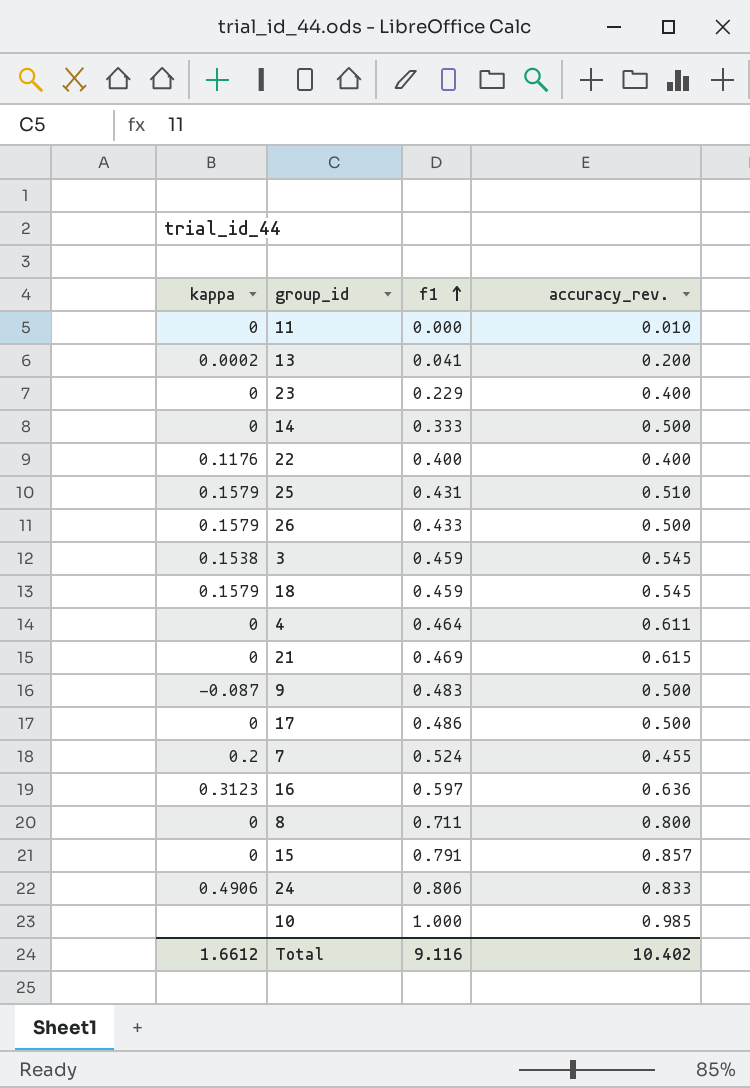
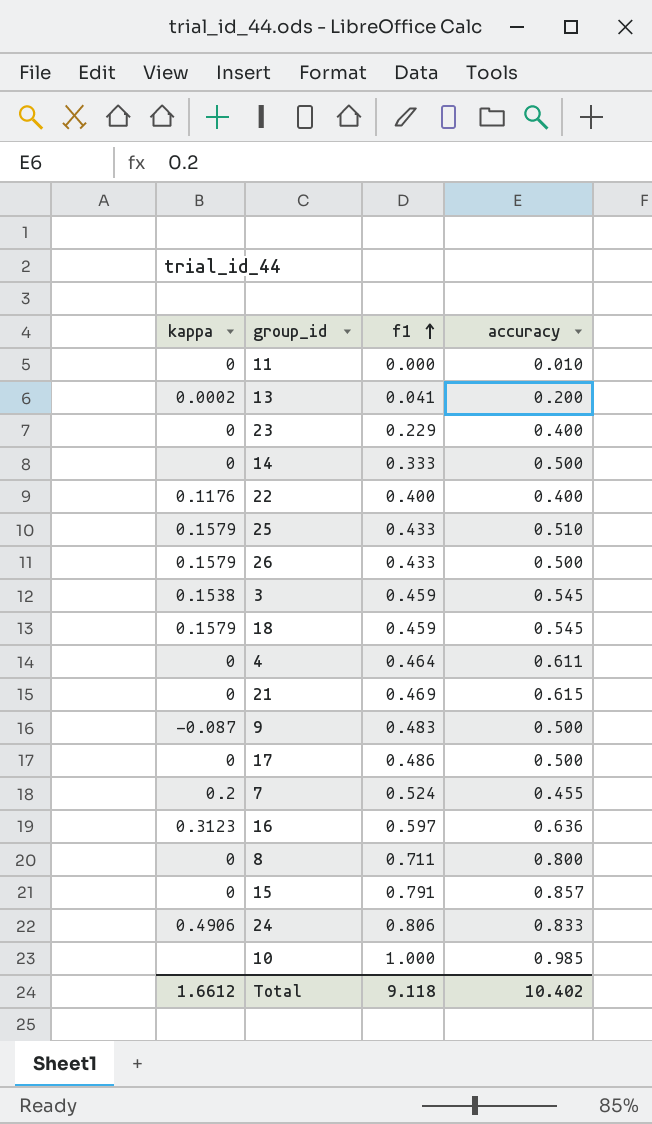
column name: accuracy_rev. -> accuracy
25 | f1: 0.431 -> 0.433
Total | f1: 9.116 -> 9.118

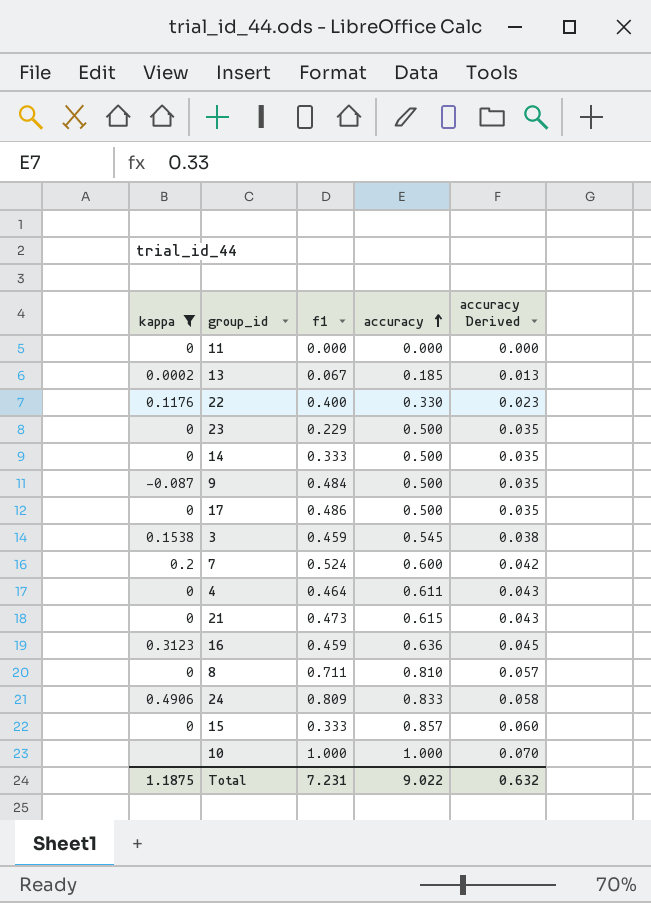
filter: none -> kappa != 0.1579
row order: f1 ascending -> accuracy ascending
column accuracy Derived | formula: none -> [accuracy] * 0.07
11 | accuracy: 0.010 -> 0.000
13 | f1: 0.041 -> 0.067
13 | accuracy: 0.200 -> 0.185
22 | accuracy: 0.400 -> 0.330
23 | accuracy: 0.400 -> 0.500
9 | f1: 0.483 -> 0.484
7 | accuracy: 0.455 -> 0.600
21 | f1: 0.469 -> 0.473
16 | f1: 0.597 -> 0.459
8 | accuracy: 0.800 -> 0.810
24 | f1: 0.806 -> 0.809
15 | f1: 0.791 -> 0.333
10 | accuracy: 0.985 -> 1.000
Total | kappa: 1.6612 -> 1.1875
Total | f1: 9.118 -> 7.231
Total | accuracy: 10.402 -> 9.022

